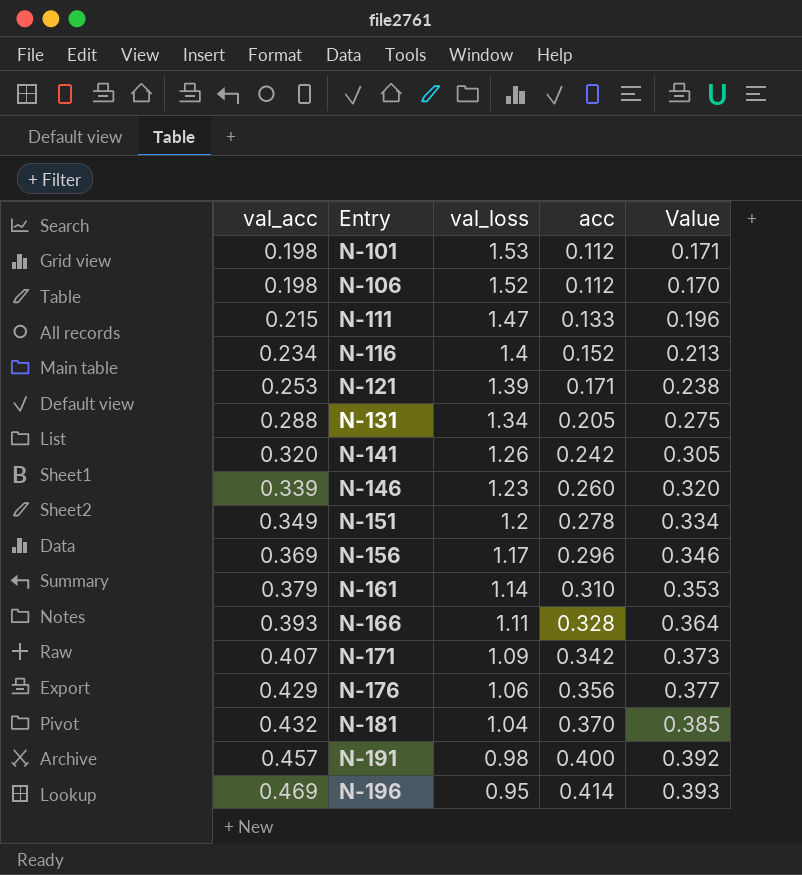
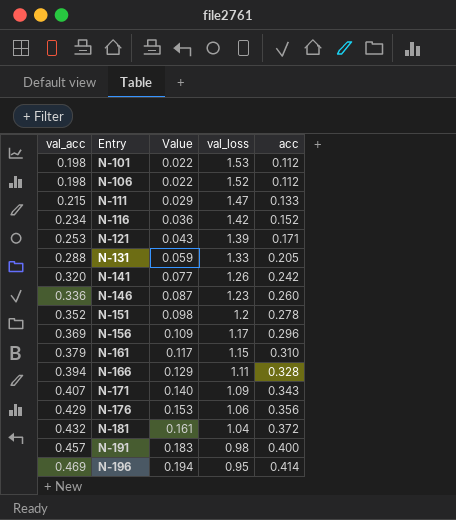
column Value | formula: [val_loss] * [acc] -> [val_acc] * [acc]
column Value | position: 5 -> 3
N-116 | val_loss: 1.4 -> 1.42
N-131 | val_loss: 1.34 -> 1.33
N-146 | val_acc: 0.339 -> 0.336
N-151 | val_acc: 0.349 -> 0.352
N-161 | val_loss: 1.14 -> 1.15
N-166 | val_acc: 0.393 -> 0.394
N-171 | acc: 0.342 -> 0.343
N-181 | acc: 0.370 -> 0.372

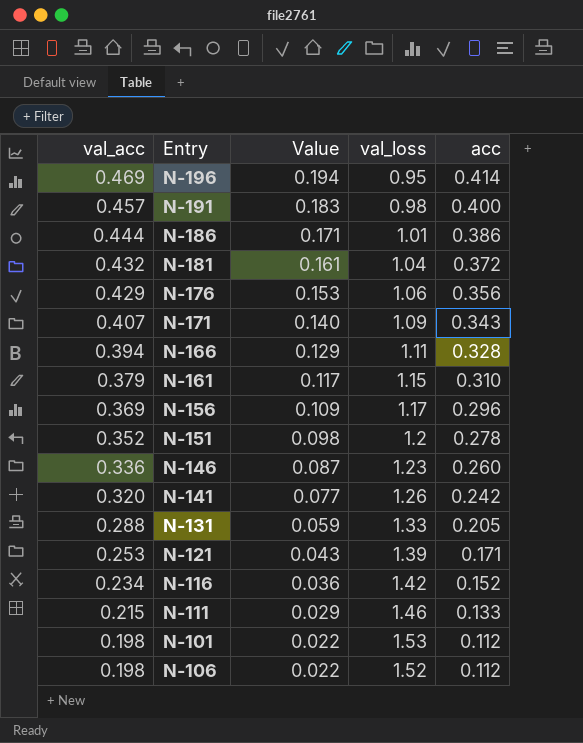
row order: val_acc ascending -> val_acc descending
row N-186: none -> 0.444 | 0.171 | 1.01 | 0.386
N-111 | val_loss: 1.47 -> 1.46

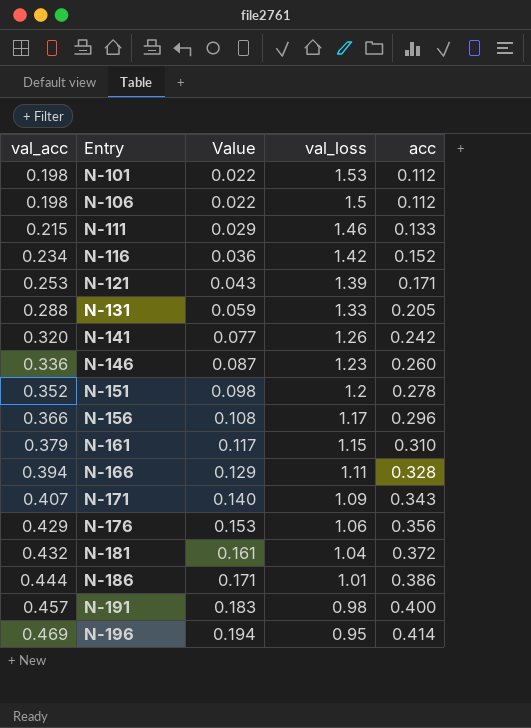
row order: val_acc descending -> val_acc ascending
N-106 | val_loss: 1.52 -> 1.5
N-156 | val_acc: 0.369 -> 0.366
N-156 | Value: 0.109 -> 0.108

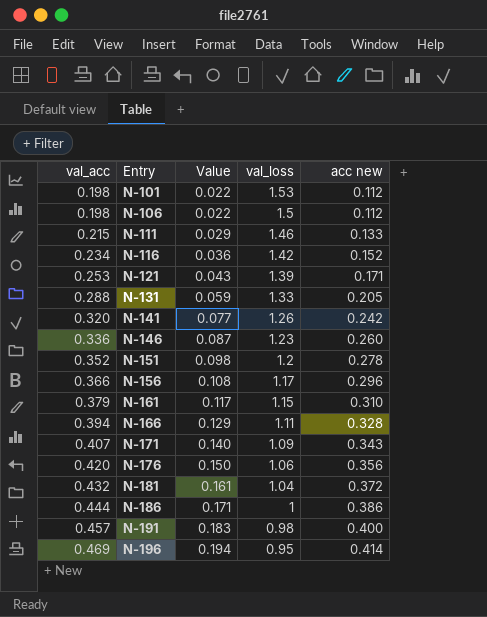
column name: acc -> acc new
N-176 | val_acc: 0.429 -> 0.420
N-176 | Value: 0.153 -> 0.150
N-186 | val_loss: 1.01 -> 1

